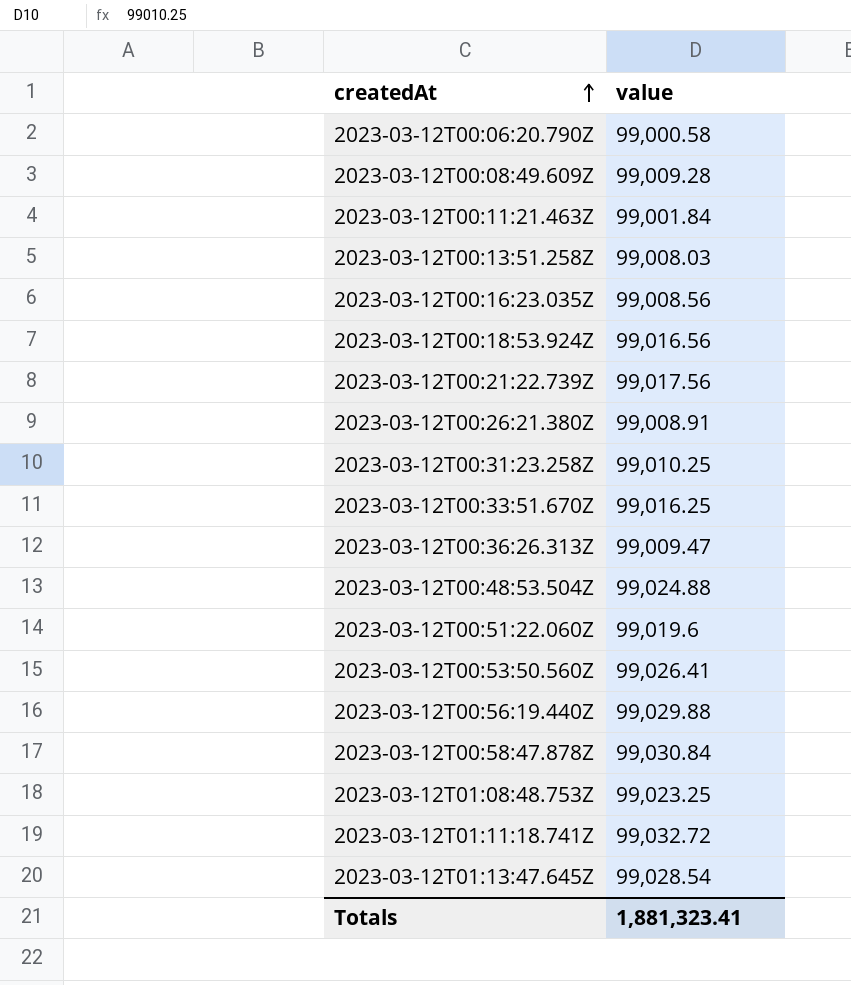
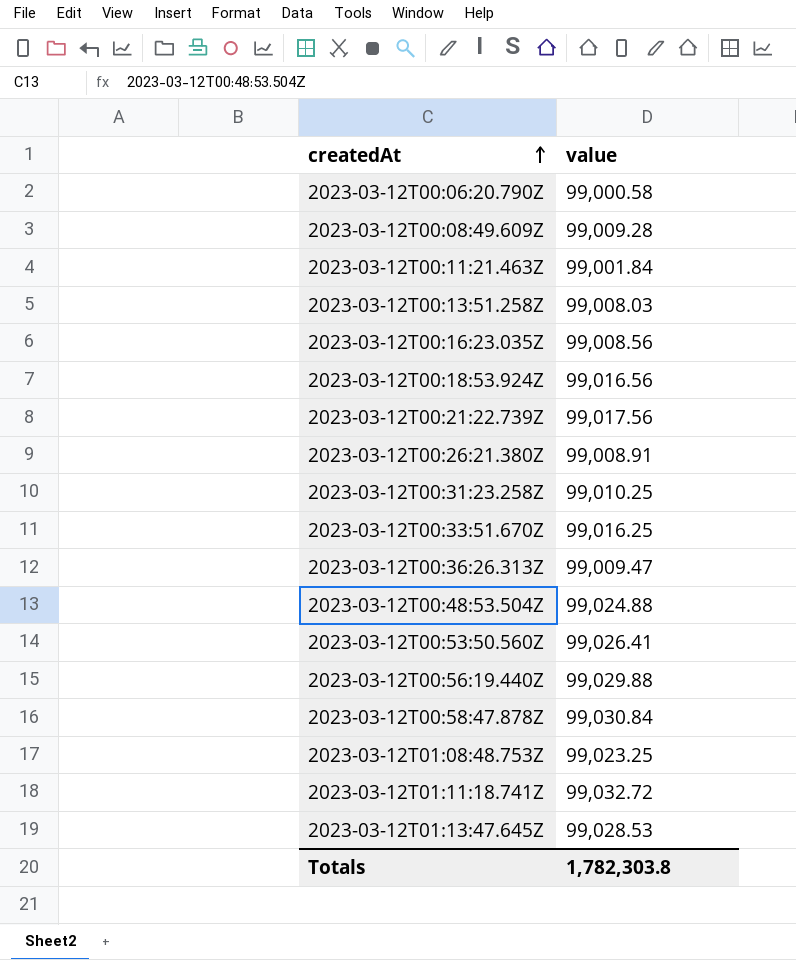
row 2023-03-12T00:51:22.060Z: 99,019.6 -> none
2023-03-12T01:13:47.645Z | value: 99,028.54 -> 99,028.53
Totals | value: 1,881,323.41 -> 1,782,303.8

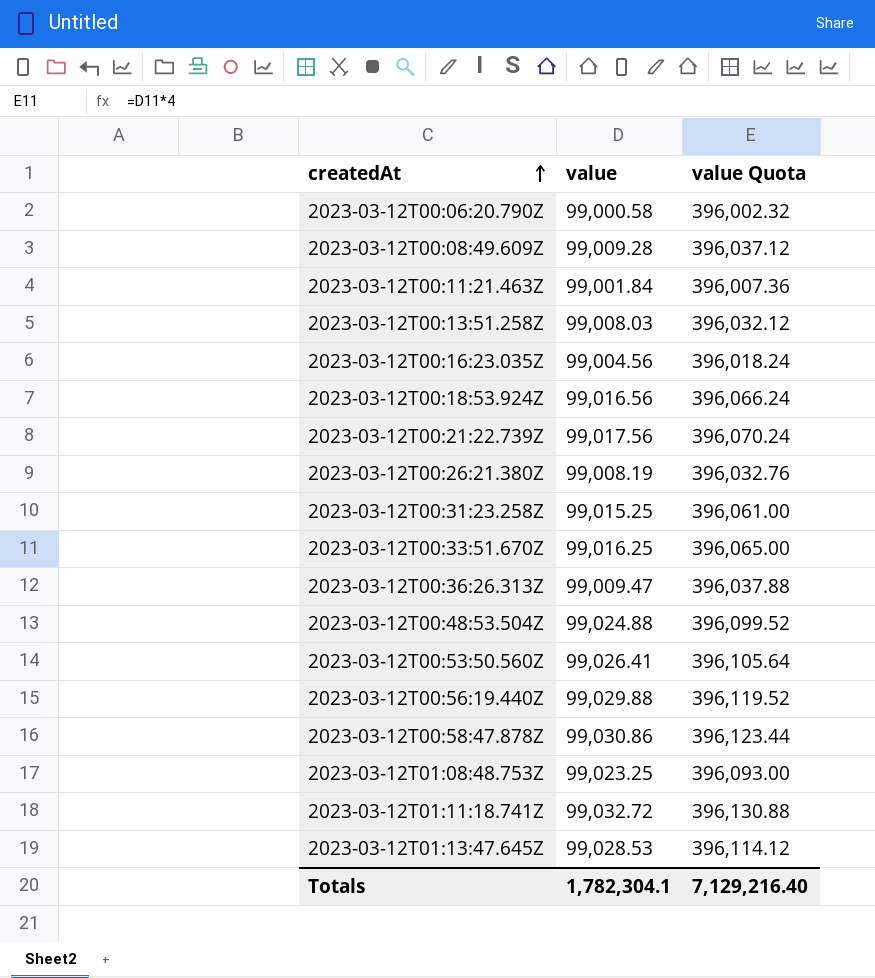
column value Quota | formula: none -> [value] * 4
2023-03-12T00:16:23.035Z | value: 99,008.56 -> 99,004.56
2023-03-12T00:26:21.380Z | value: 99,008.91 -> 99,008.19
2023-03-12T00:31:23.258Z | value: 99,010.25 -> 99,015.25
2023-03-12T00:58:47.878Z | value: 99,030.84 -> 99,030.86
Totals | value: 1,782,303.8 -> 1,782,304.1

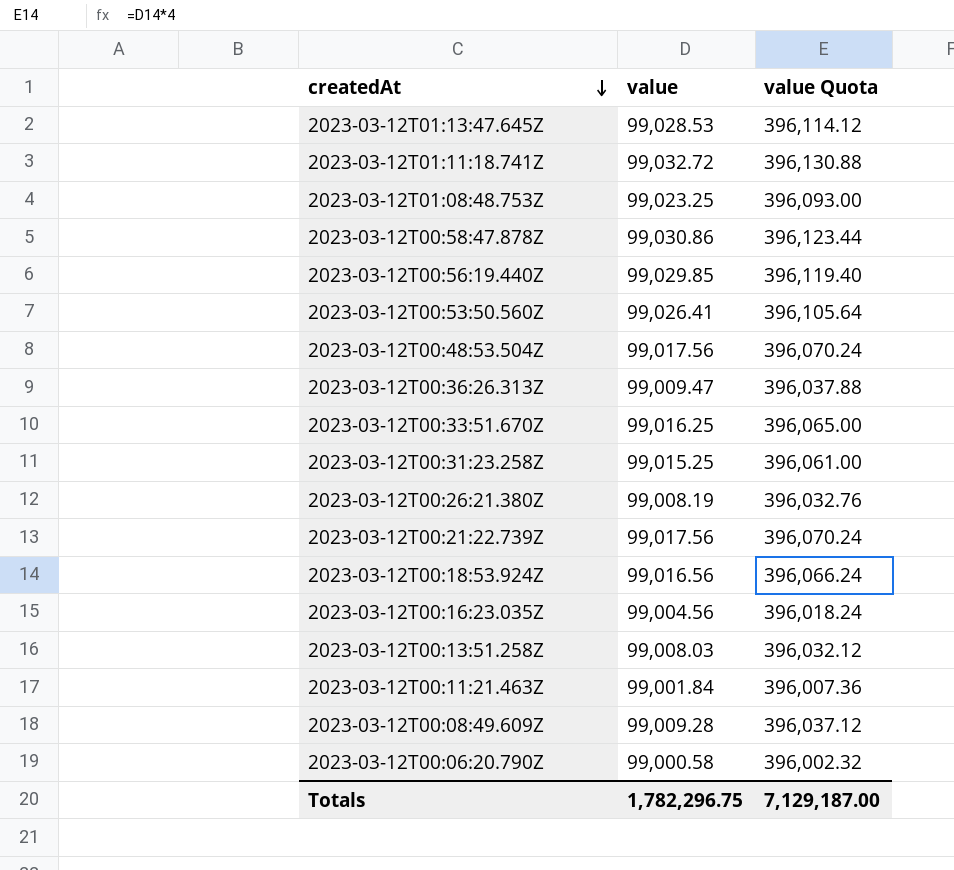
row order: createdAt ascending -> createdAt descending
2023-03-12T00:56:19.440Z | value: 99,029.88 -> 99,029.85
2023-03-12T00:56:19.440Z | value Quota: 396,119.52 -> 396,119.40
2023-03-12T00:48:53.504Z | value: 99,024.88 -> 99,017.56
2023-03-12T00:48:53.504Z | value Quota: 396,099.52 -> 396,070.24
Totals | value: 1,782,304.1 -> 1,782,296.75
Totals | value Quota: 7,129,216.40 -> 7,129,187.00

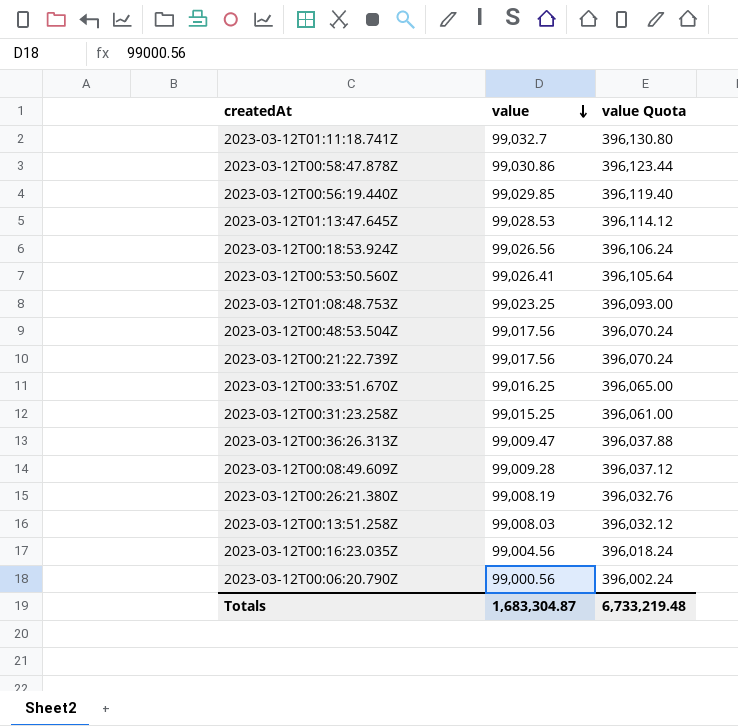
row order: createdAt descending -> value descending
row 2023-03-12T00:11:21.463Z: 99,001.84 | 396,007.36 -> none
2023-03-12T01:11:18.741Z | value: 99,032.72 -> 99,032.7
2023-03-12T01:11:18.741Z | value Quota: 396,130.88 -> 396,130.80
2023-03-12T00:18:53.924Z | value: 99,016.56 -> 99,026.56
2023-03-12T00:18:53.924Z | value Quota: 396,066.24 -> 396,106.24
2023-03-12T00:06:20.790Z | value: 99,000.58 -> 99,000.56
2023-03-12T00:06:20.790Z | value Quota: 396,002.32 -> 396,002.24
Totals | value: 1,782,296.75 -> 1,683,304.87
Totals | value Quota: 7,129,187.00 -> 6,733,219.48

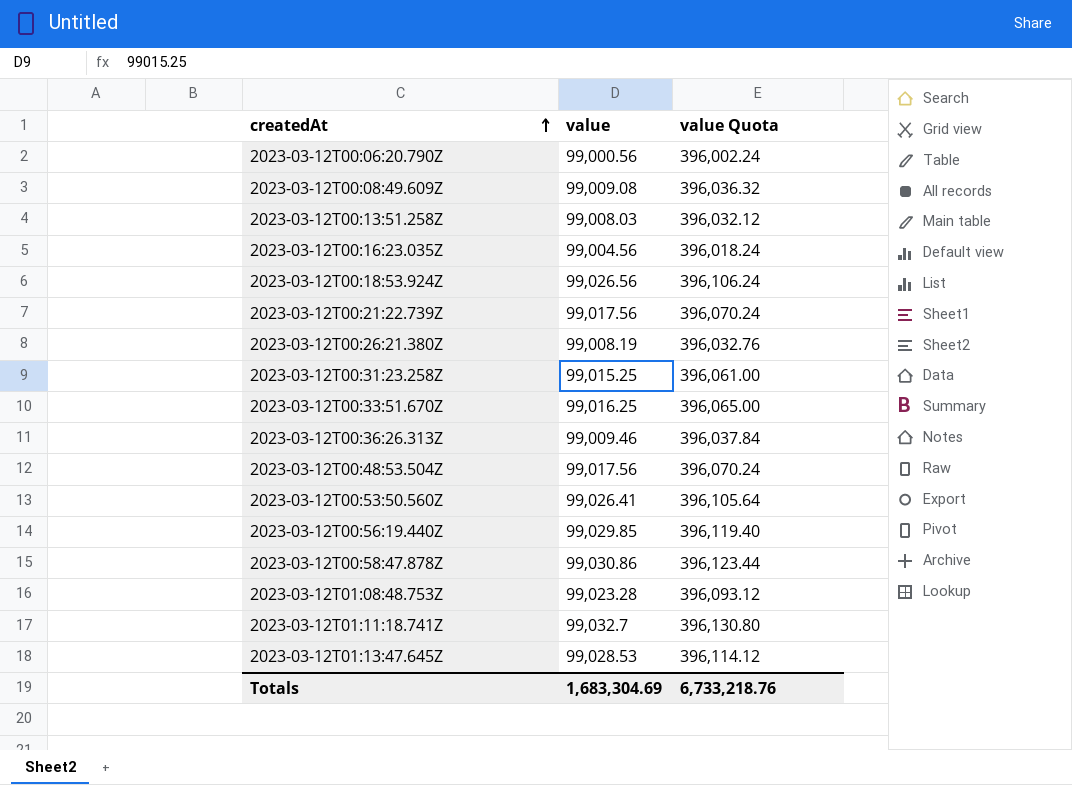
row order: value descending -> createdAt ascending
2023-03-12T00:08:49.609Z | value: 99,009.28 -> 99,009.08
2023-03-12T00:08:49.609Z | value Quota: 396,037.12 -> 396,036.32
2023-03-12T00:36:26.313Z | value: 99,009.47 -> 99,009.46
2023-03-12T00:36:26.313Z | value Quota: 396,037.88 -> 396,037.84
2023-03-12T01:08:48.753Z | value: 99,023.25 -> 99,023.28
2023-03-12T01:08:48.753Z | value Quota: 396,093.00 -> 396,093.12
Totals | value: 1,683,304.87 -> 1,683,304.69
Totals | value Quota: 6,733,219.48 -> 6,733,218.76

